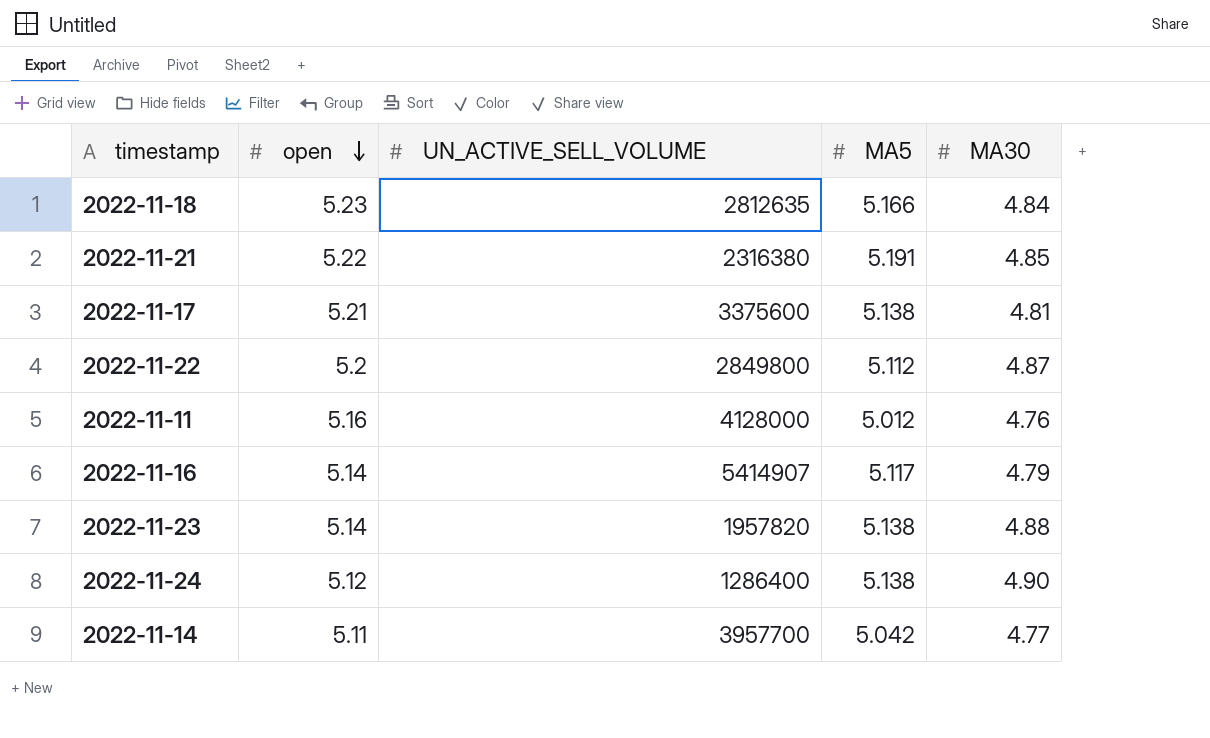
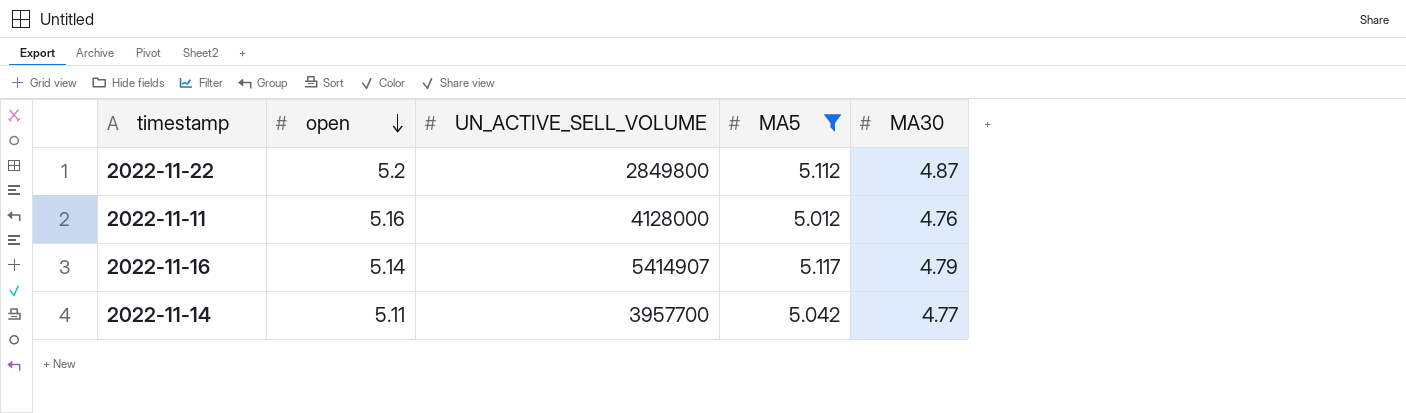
filter: none -> MA5 <= 5.117

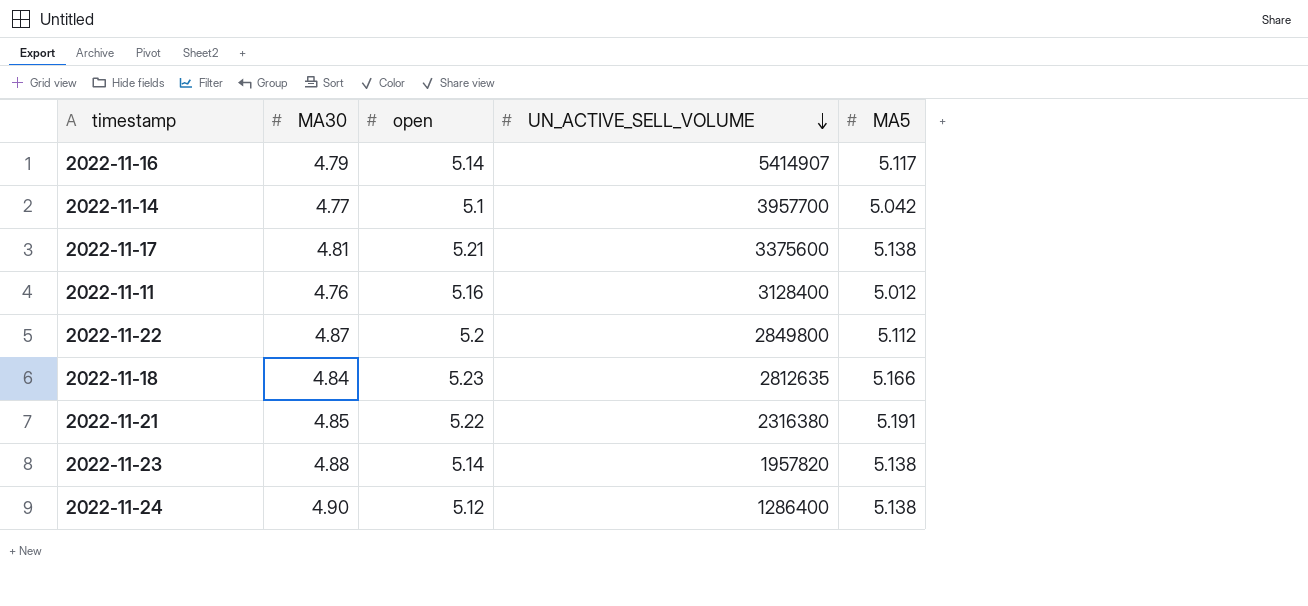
filter: MA5 <= 5.117 -> none
row order: open descending -> UN_ACTIVE_SELL_VOLUME descending
column MA30 | position: 5 -> 2
2022-11-14 | open: 5.11 -> 5.1
2022-11-11 | UN_ACTIVE_SELL_VOLUME: 4128000 -> 3128400

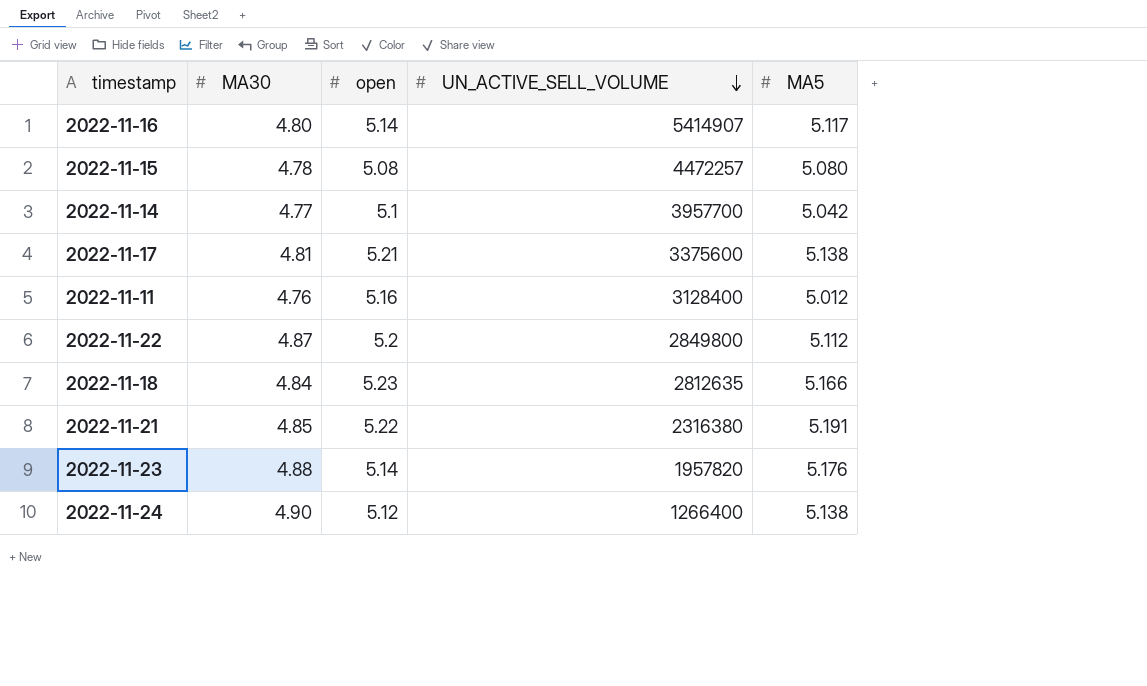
2022-11-16 | MA30: 4.79 -> 4.80
row 2022-11-15: none -> 4.78 | 5.08 | 4472257 | 5.080
2022-11-23 | MA5: 5.138 -> 5.176
2022-11-24 | UN_ACTIVE_SELL_VOLUME: 1286400 -> 1266400

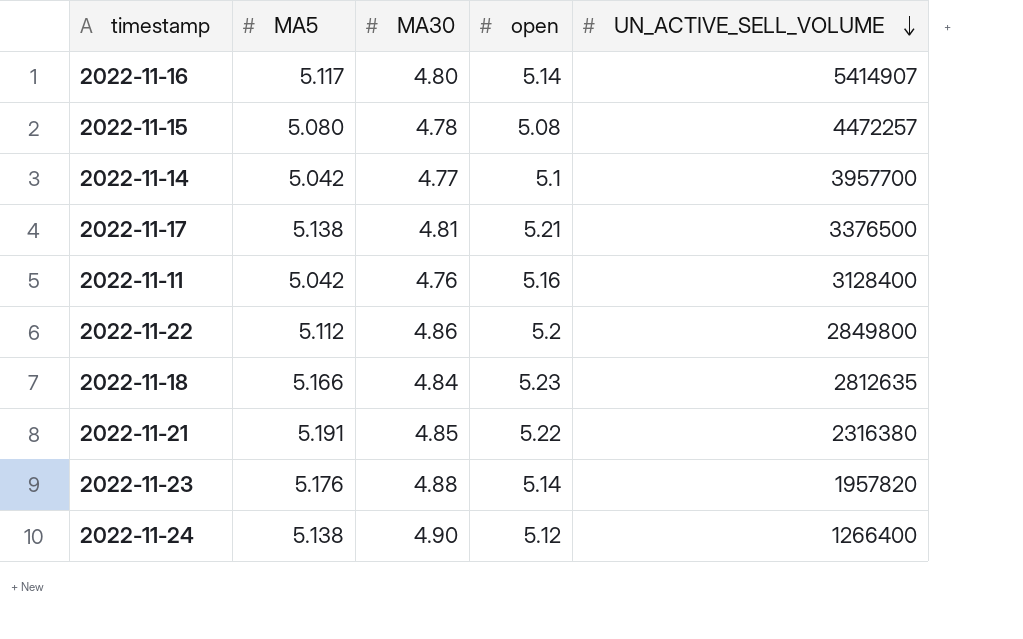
column MA5 | position: 5 -> 2
2022-11-17 | UN_ACTIVE_SELL_VOLUME: 3375600 -> 3376500
2022-11-11 | MA5: 5.012 -> 5.042
2022-11-22 | MA30: 4.87 -> 4.86

